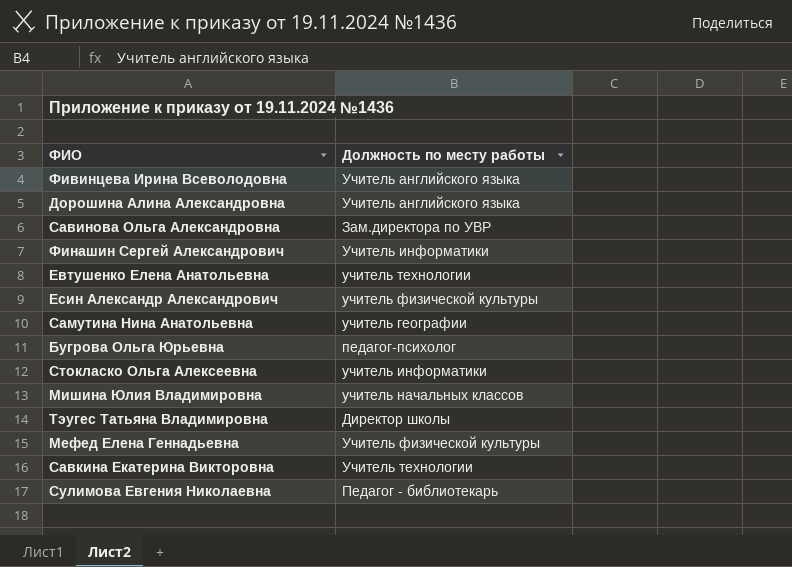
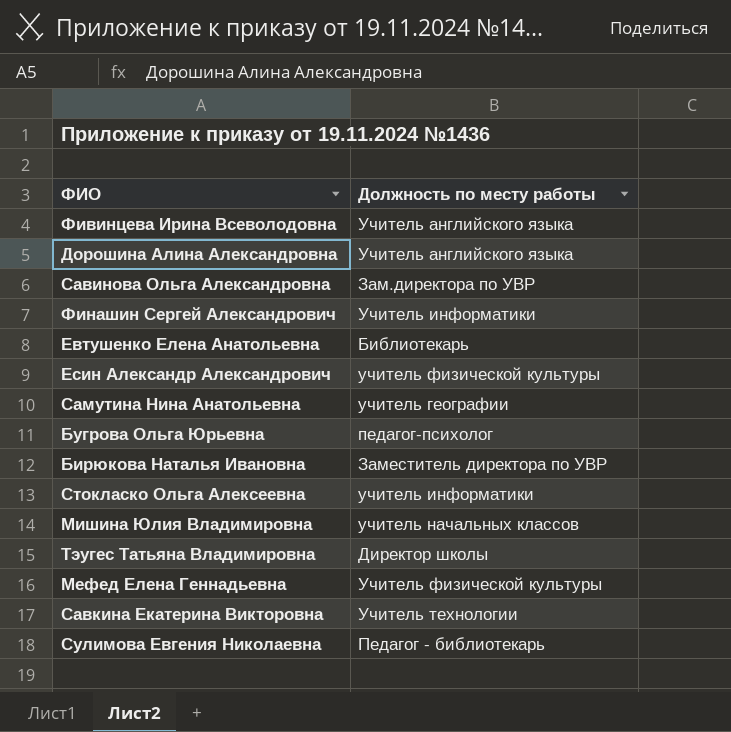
Евтушенко Елена Анатольевна | Должность по месту работы: учитель технологии -> Библиотекарь
row Бирюкова Наталья Ивановна: none -> Заместитель директора по УВР

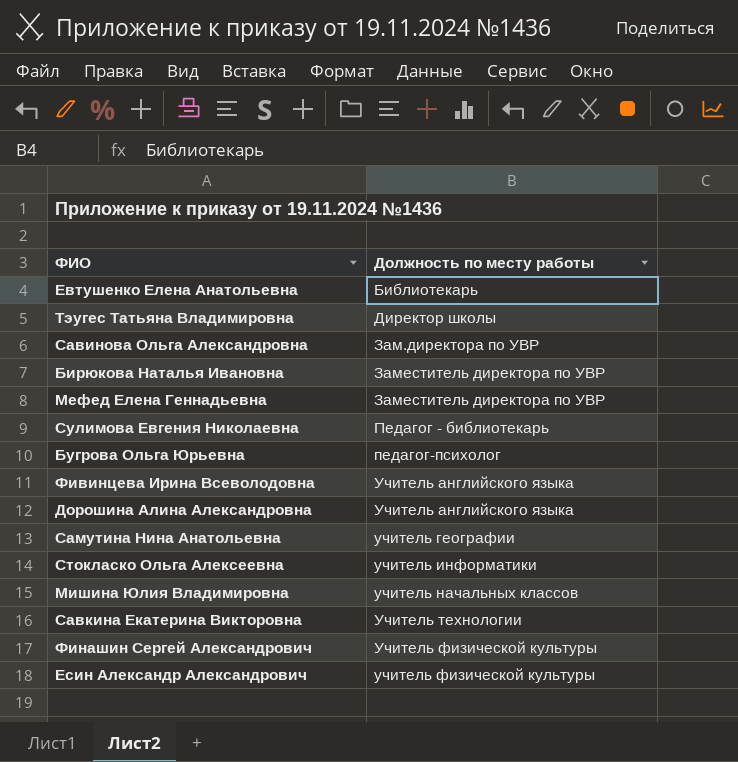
row order: none -> Должность по месту работы ascending
Мефед Елена Геннадьевна | Должность по месту работы: Учитель физической культуры -> Заместитель директора по УВР
Финашин Сергей Александрович | Должность по месту работы: Учитель информатики -> Учитель физической культуры

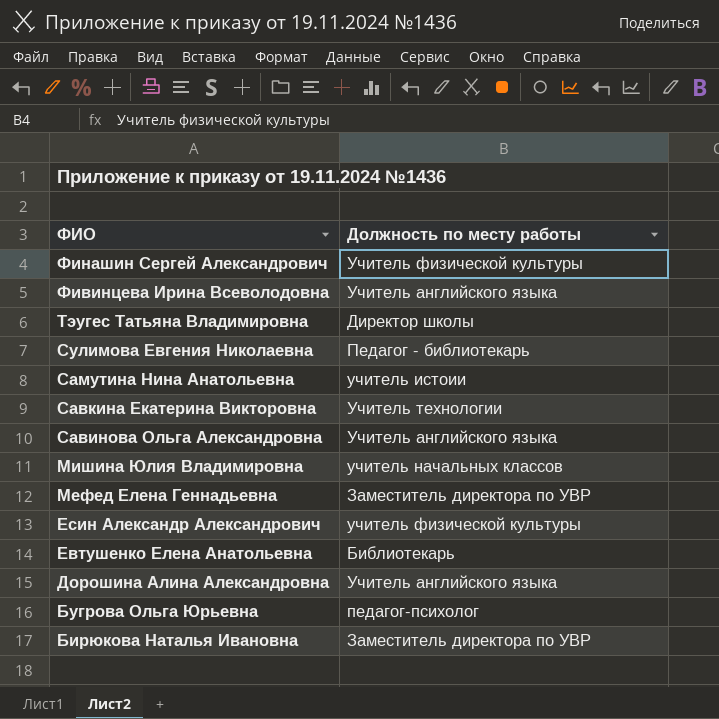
row order: Должность по месту работы ascending -> ФИО descending
row Стокласко Ольга Алексеевна: учитель информатики -> none
Самутина Нина Анатольевна | Должность по месту работы: учитель географии -> учитель истоии
Савинова Ольга Александровна | Должность по месту работы: Зам.директора по УВР -> Учитель английского языка

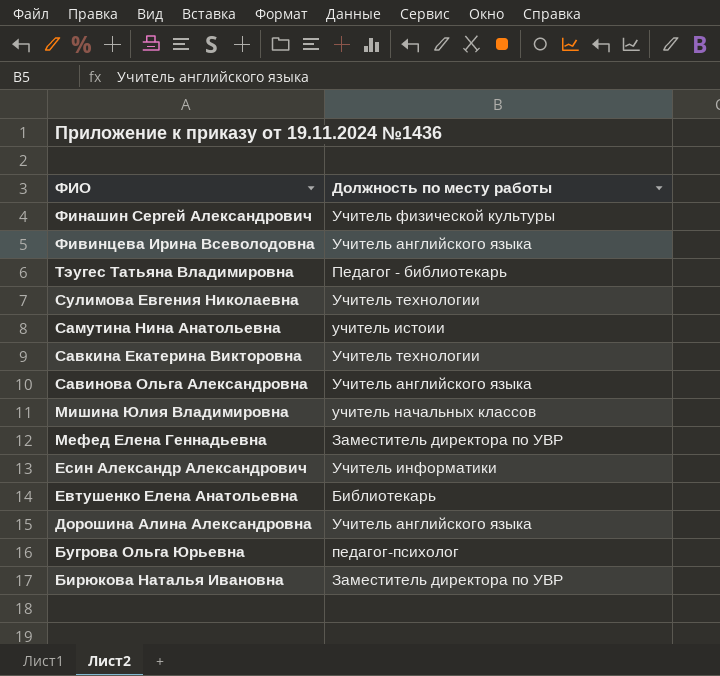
Тэугес Татьяна Владимировна | Должность по месту работы: Директор школы -> Педагог - библиотекарь
Сулимова Евгения Николаевна | Должность по месту работы: Педагог - библиотекарь -> Учитель технологии
Есин Александр Александрович | Должность по месту работы: учитель физической культуры -> Учитель информатики

